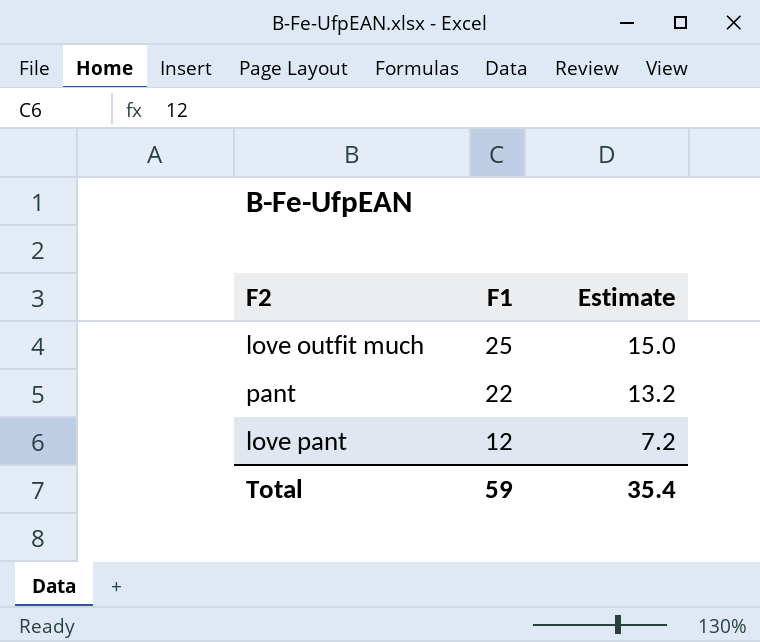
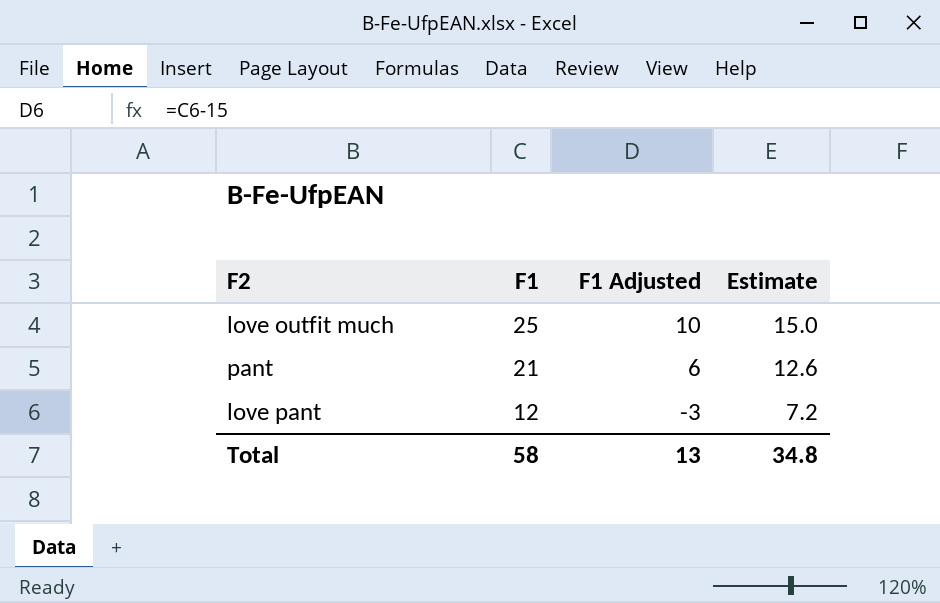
column F1 Adjusted | formula: none -> [F1] - 15
pant | F1: 22 -> 21
pant | Estimate: 13.2 -> 12.6
Total | F1: 59 -> 58
Total | Estimate: 35.4 -> 34.8

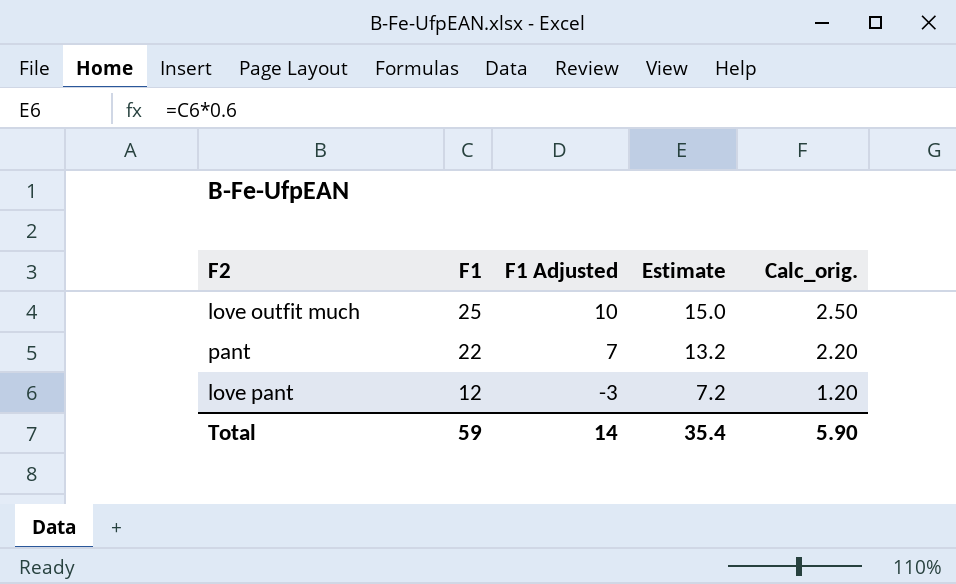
column Calc_orig. | formula: none -> [F1] * 0.1
pant | F1: 21 -> 22
pant | F1 Adjusted: 6 -> 7
pant | Estimate: 12.6 -> 13.2
Total | F1: 58 -> 59
Total | F1 Adjusted: 13 -> 14
Total | Estimate: 34.8 -> 35.4

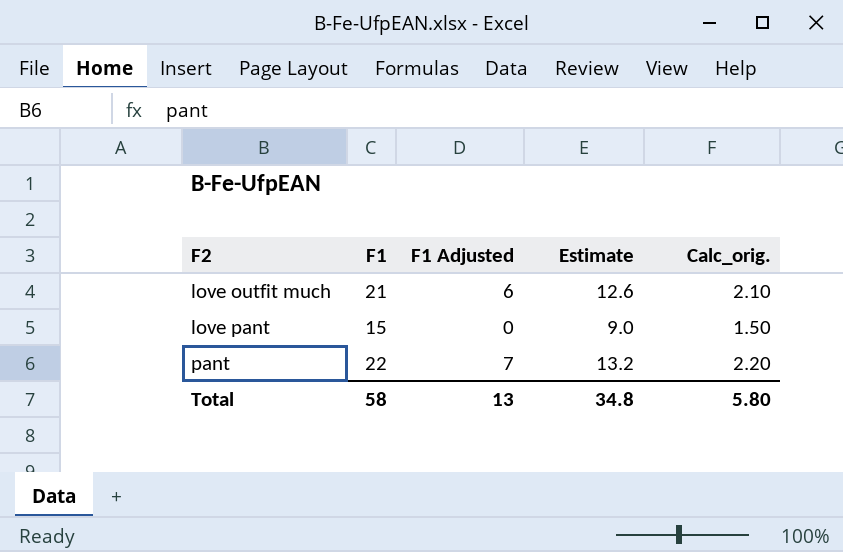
row order: F1 descending -> F2 ascending
love outfit much | F1: 25 -> 21
love outfit much | F1 Adjusted: 10 -> 6
love outfit much | Estimate: 15.0 -> 12.6
love outfit much | Calc_orig.: 2.50 -> 2.10
love pant | F1: 12 -> 15
love pant | F1 Adjusted: -3 -> 0
love pant | Estimate: 7.2 -> 9.0
love pant | Calc_orig.: 1.20 -> 1.50
Total | F1: 59 -> 58
Total | F1 Adjusted: 14 -> 13
Total | Estimate: 35.4 -> 34.8
Total | Calc_orig.: 5.90 -> 5.80

